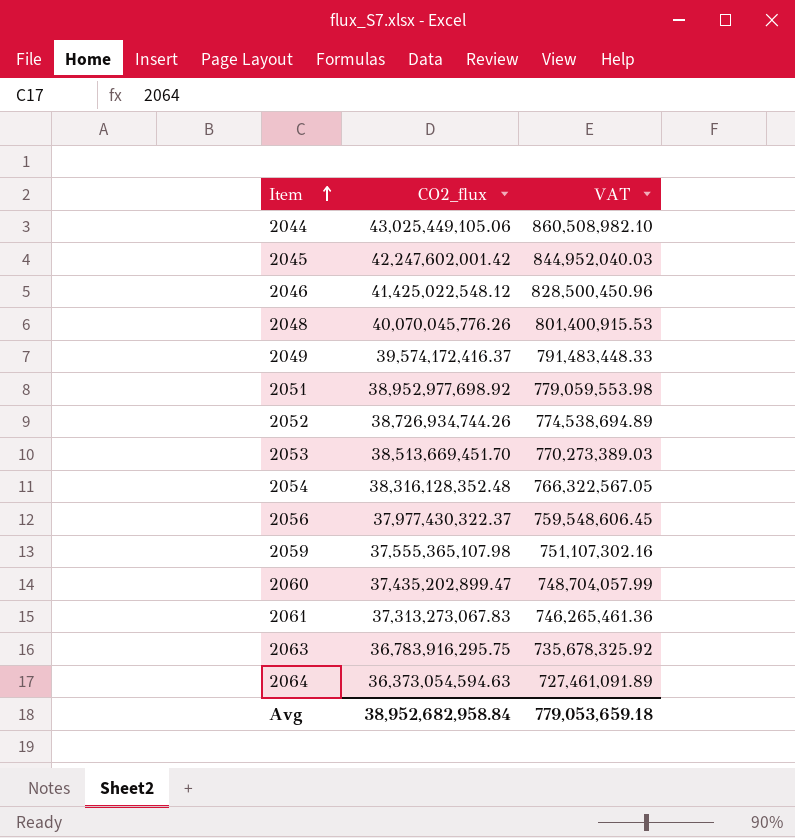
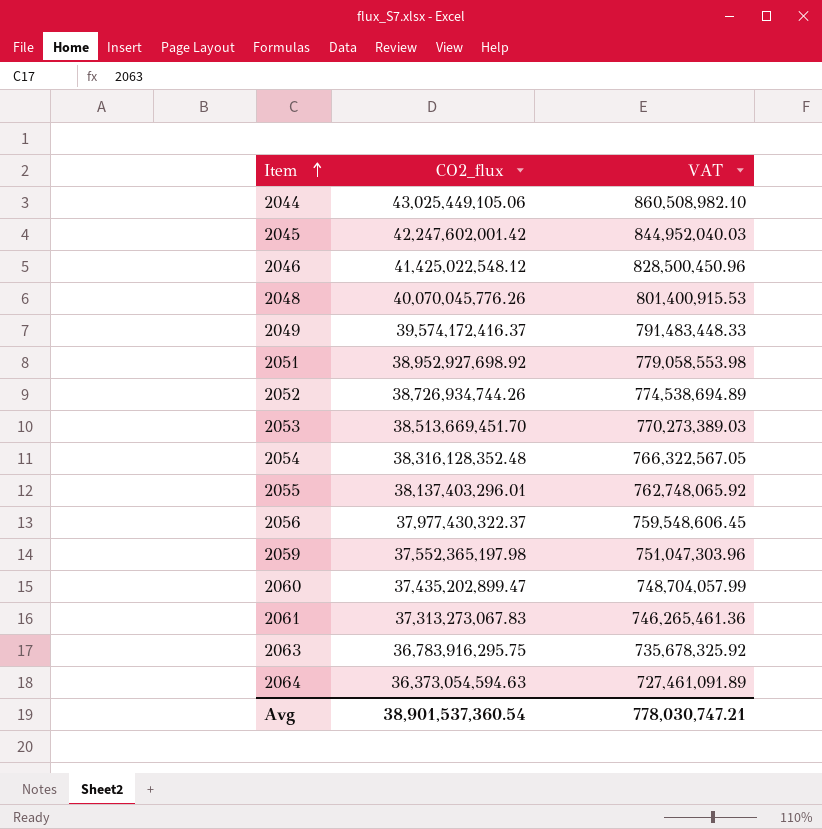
2051 | CO2_flux: 38,952,977,698.92 -> 38,952,927,698.92
2051 | VAT: 779,059,553.98 -> 779,058,553.98
row 2055: none -> 38,137,403,296.01 | 762,748,065.92
2059 | CO2_flux: 37,555,365,107.98 -> 37,552,365,197.98
2059 | VAT: 751,107,302.16 -> 751,047,303.96
Avg | CO2_flux: 38,952,682,958.84 -> 38,901,537,360.54
Avg | VAT: 779,053,659.18 -> 778,030,747.21

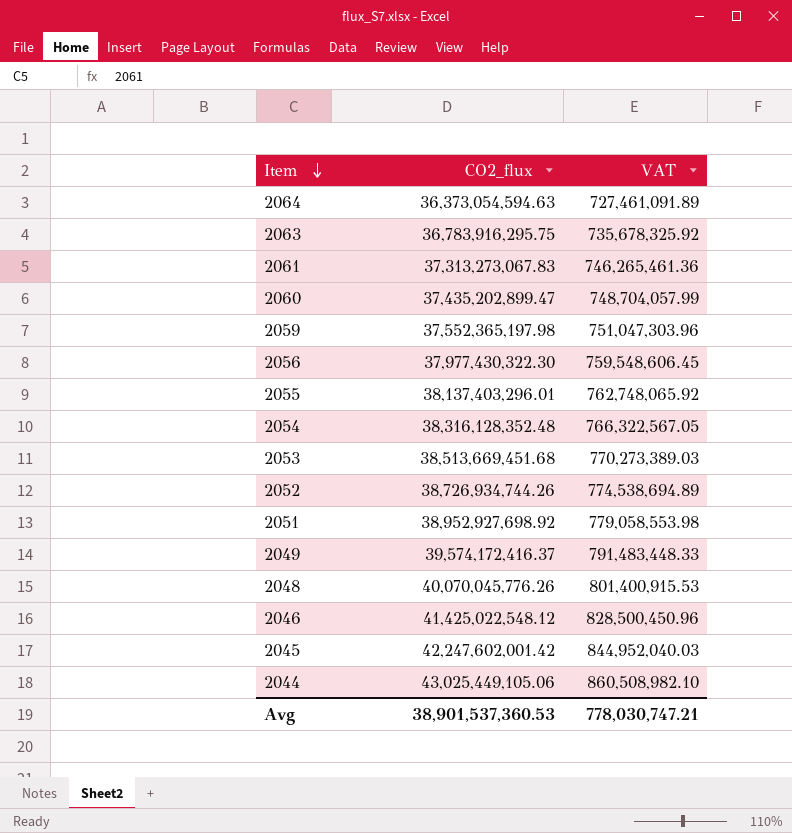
row order: Item ascending -> Item descending
2056 | CO2_flux: 37,977,430,322.37 -> 37,977,430,322.30
2053 | CO2_flux: 38,513,669,451.70 -> 38,513,669,451.68
Avg | CO2_flux: 38,901,537,360.54 -> 38,901,537,360.53

